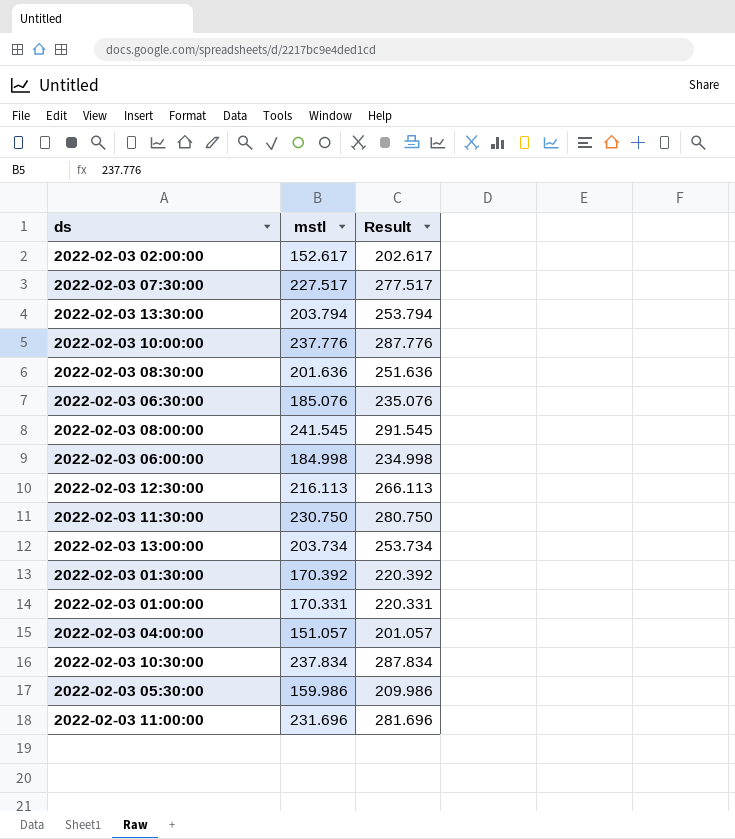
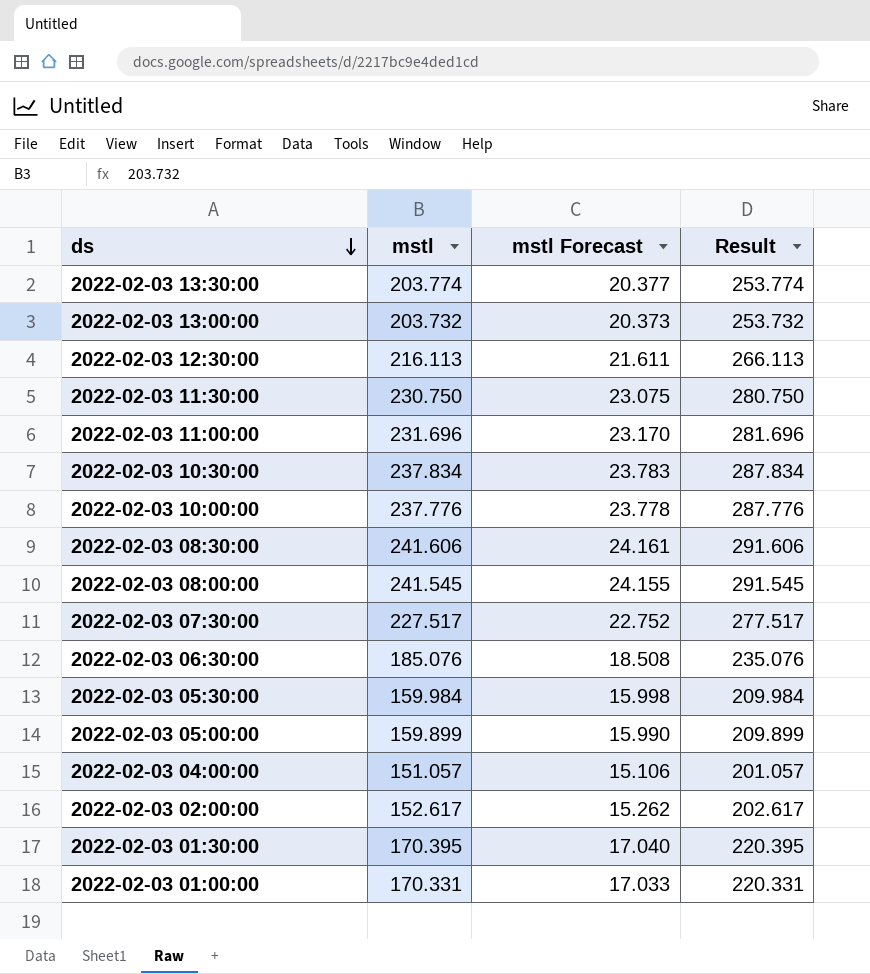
row order: none -> ds descending
column mstl Forecast | formula: none -> [mstl] * 0.1
row 2022-02-03 06:00:00: 184.998 | 234.998 -> none
2022-02-03 13:30:00 | mstl: 203.794 -> 203.774
2022-02-03 13:30:00 | Result: 253.794 -> 253.774
2022-02-03 13:00:00 | mstl: 203.734 -> 203.732
2022-02-03 13:00:00 | Result: 253.734 -> 253.732
2022-02-03 08:30:00 | mstl: 201.636 -> 241.606
2022-02-03 08:30:00 | Result: 251.636 -> 291.606
2022-02-03 05:30:00 | mstl: 159.986 -> 159.984
2022-02-03 05:30:00 | Result: 209.986 -> 209.984
row 2022-02-03 05:00:00: none -> 159.899 | 15.990 | 209.899
2022-02-03 01:30:00 | mstl: 170.392 -> 170.395
2022-02-03 01:30:00 | Result: 220.392 -> 220.395

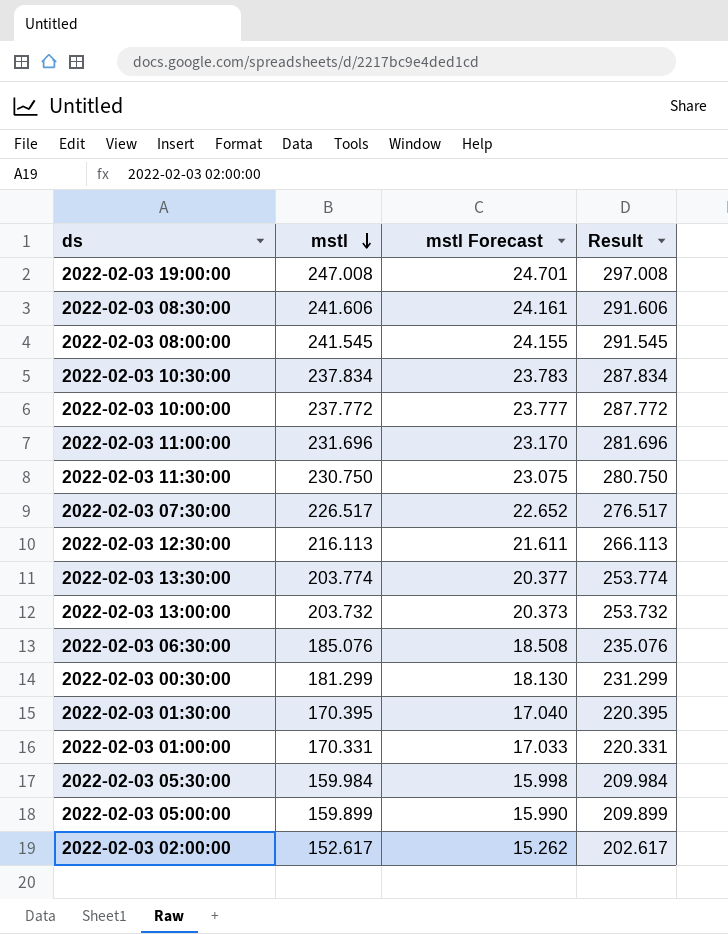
row order: ds descending -> mstl descending
row 2022-02-03 04:00:00: 151.057 | 15.106 | 201.057 -> none
row 2022-02-03 19:00:00: none -> 247.008 | 24.701 | 297.008
2022-02-03 10:00:00 | mstl: 237.776 -> 237.772
2022-02-03 10:00:00 | mstl Forecast: 23.778 -> 23.777
2022-02-03 10:00:00 | Result: 287.776 -> 287.772
2022-02-03 07:30:00 | mstl: 227.517 -> 226.517
2022-02-03 07:30:00 | mstl Forecast: 22.752 -> 22.652
2022-02-03 07:30:00 | Result: 277.517 -> 276.517
row 2022-02-03 00:30:00: none -> 181.299 | 18.130 | 231.299

